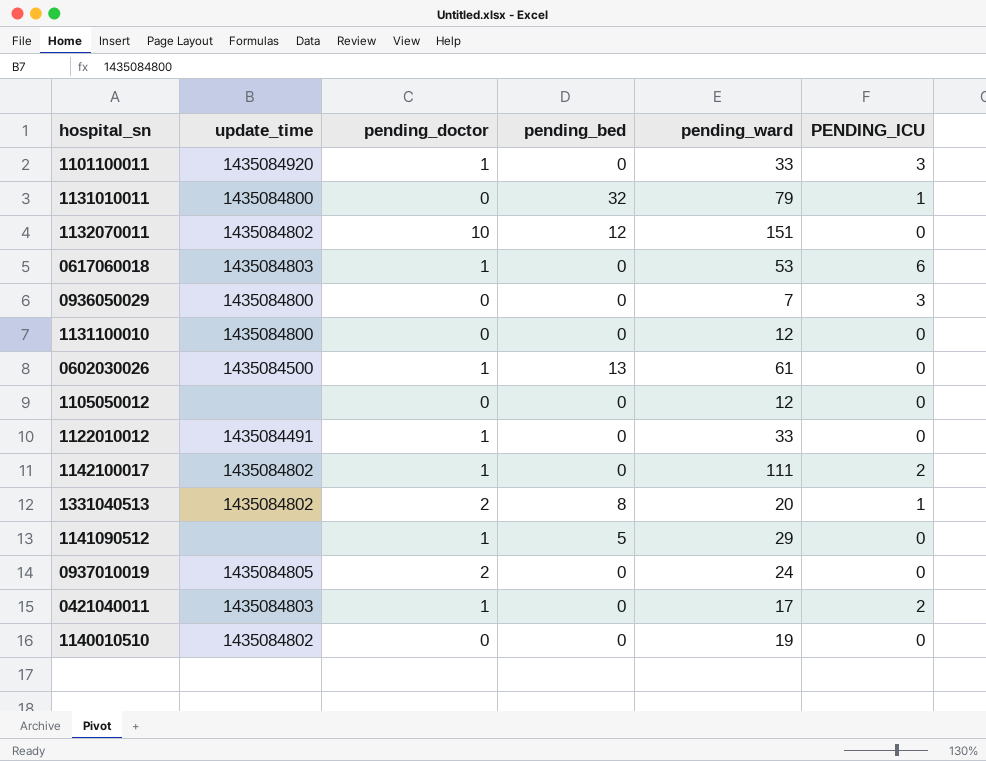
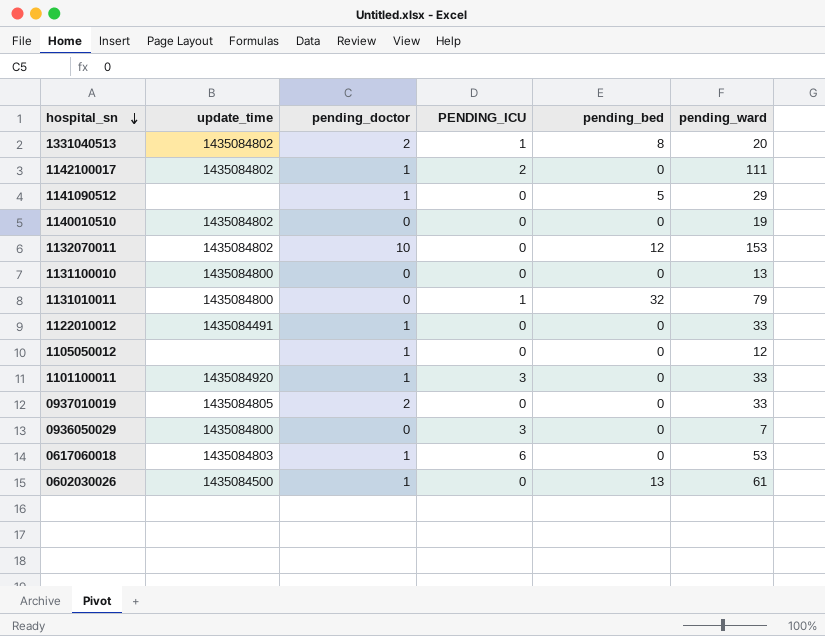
row order: none -> hospital_sn descending
column PENDING_ICU | position: 6 -> 4
row 0421040011: 1435084803 | 1 | 0 | 17 | 2 -> none
1132070011 | pending_ward: 151 -> 153
1131100010 | pending_ward: 12 -> 13
1105050012 | pending_doctor: 0 -> 1
0937010019 | pending_ward: 24 -> 33

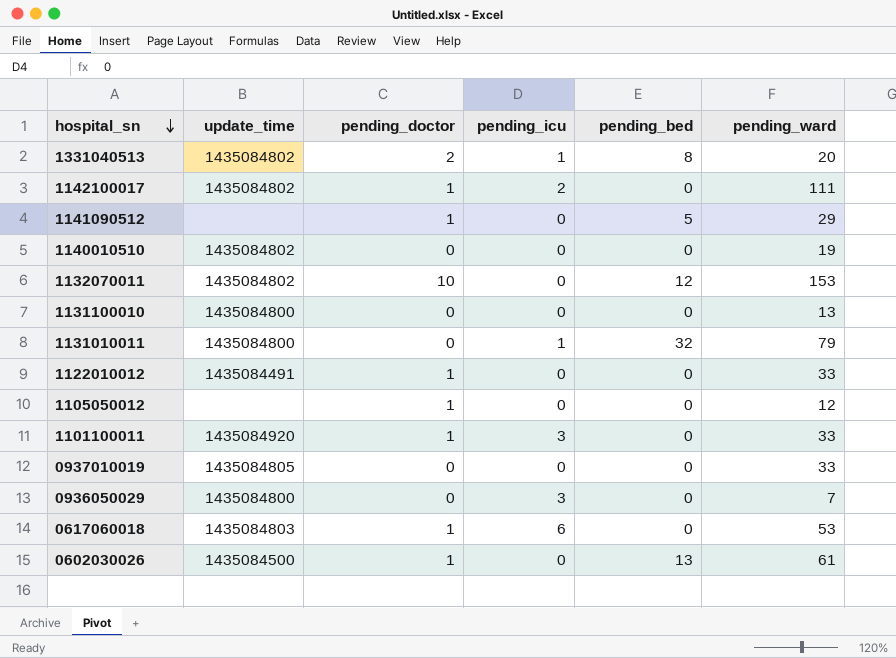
column name: PENDING_ICU -> pending_icu
0937010019 | pending_doctor: 2 -> 0

